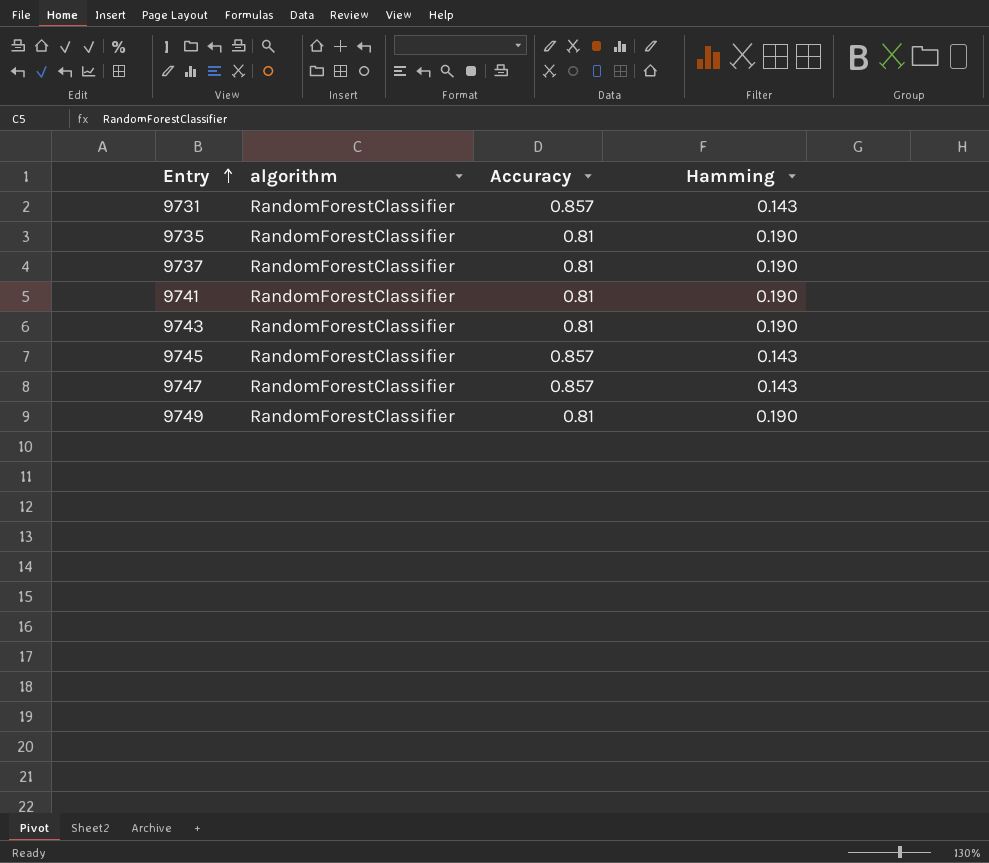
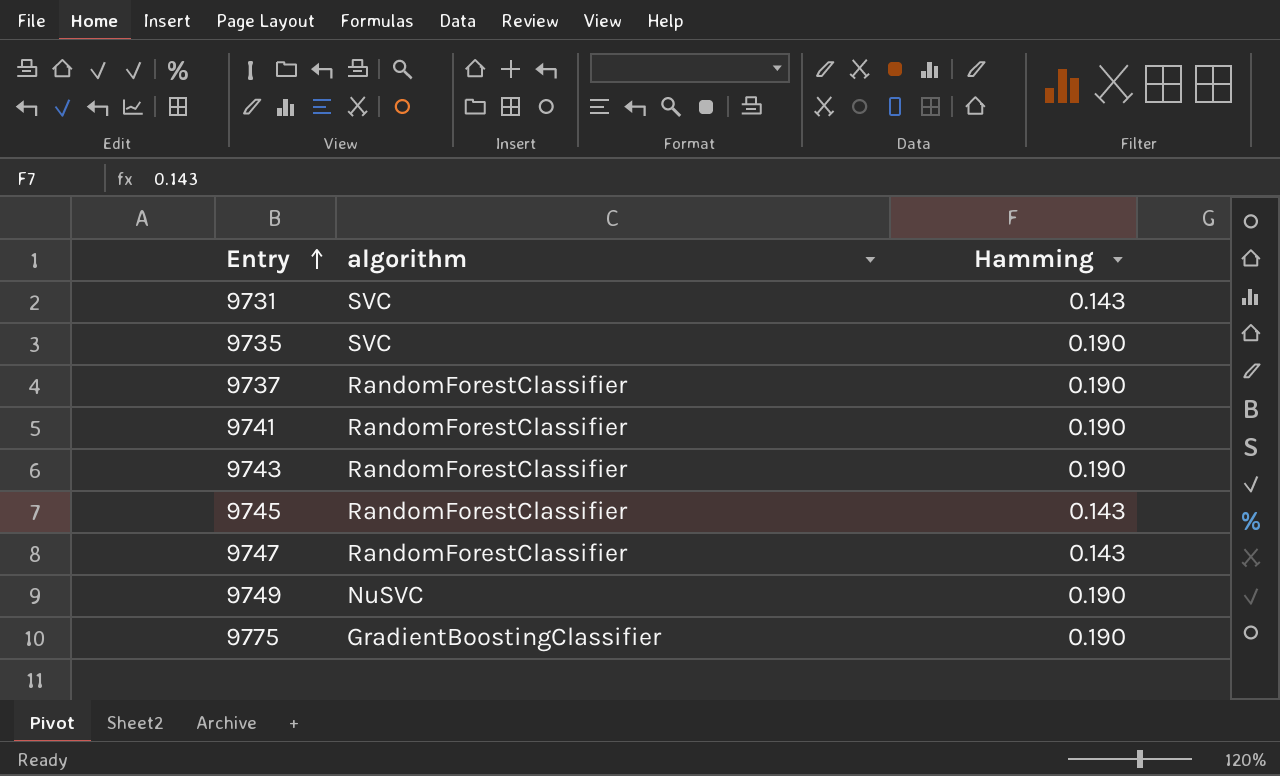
column Accuracy | position: 3 -> none
9731 | algorithm: RandomForestClassifier -> SVC
9735 | algorithm: RandomForestClassifier -> SVC
9749 | algorithm: RandomForestClassifier -> NuSVC
row 9775: none -> GradientBoostingClassifier | 0.190

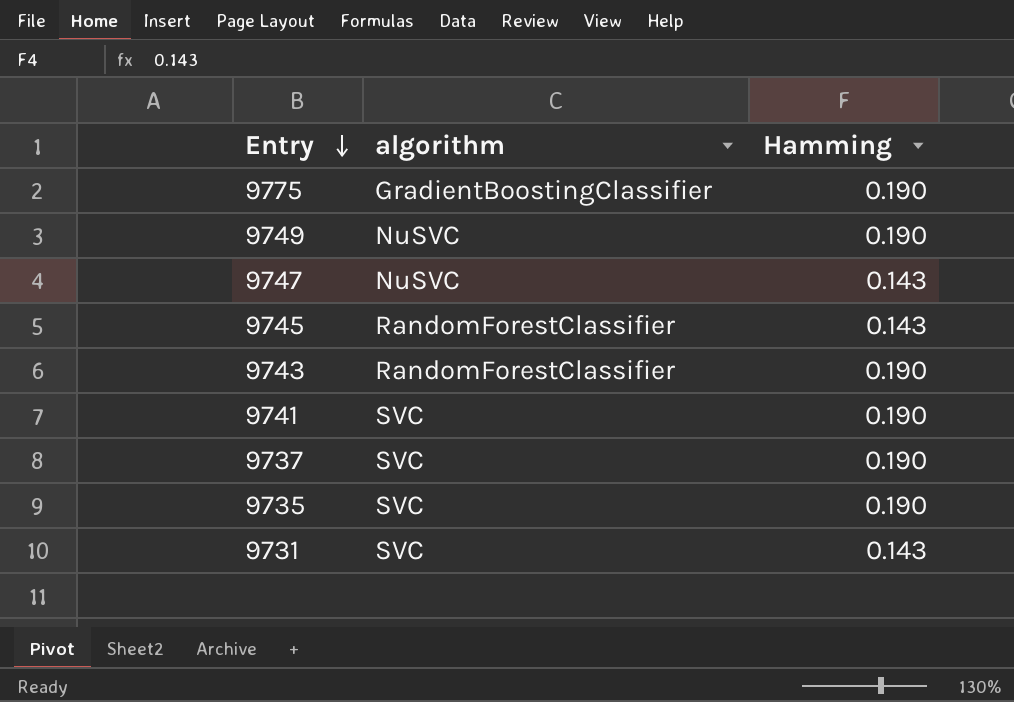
row order: Entry ascending -> Entry descending
9747 | algorithm: RandomForestClassifier -> NuSVC
9741 | algorithm: RandomForestClassifier -> SVC
9737 | algorithm: RandomForestClassifier -> SVC

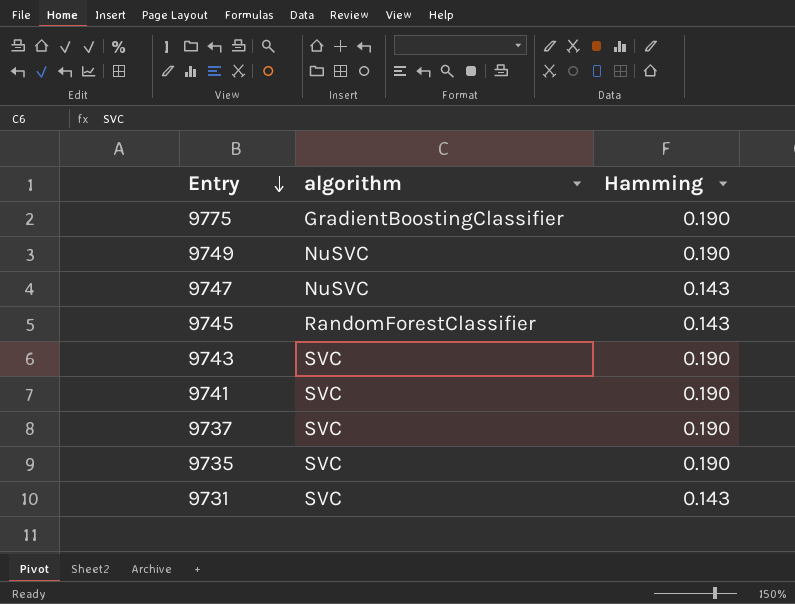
9743 | algorithm: RandomForestClassifier -> SVC

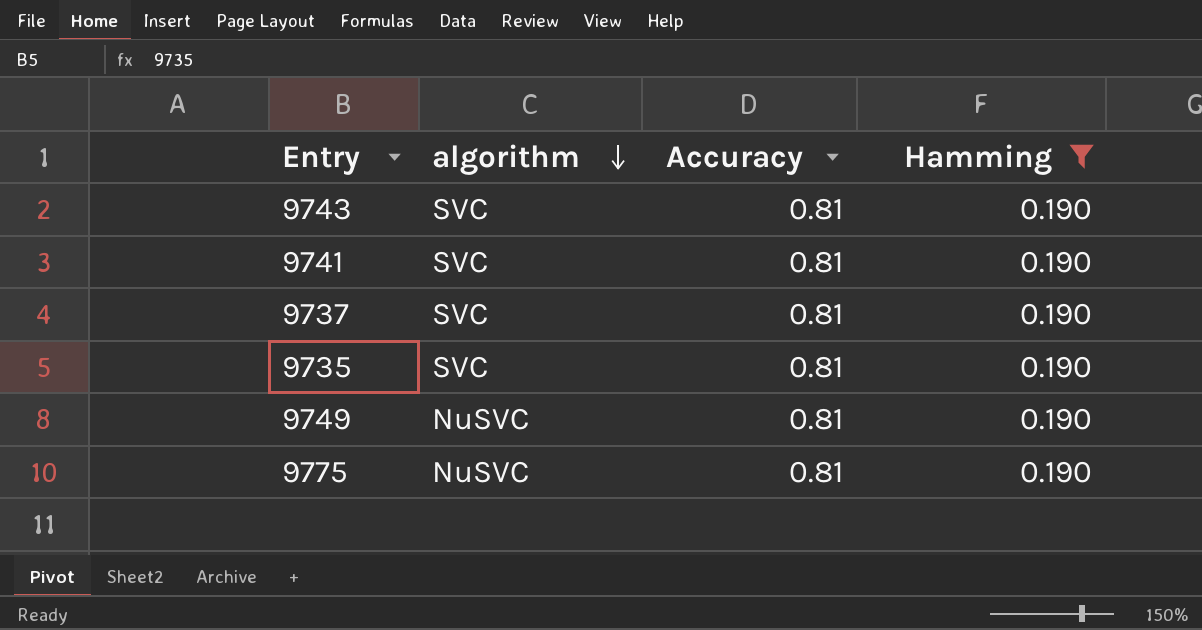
filter: none -> Hamming = 0.190
row order: Entry descending -> algorithm descending
column Accuracy | position: none -> 3
9775 | algorithm: GradientBoostingClassifier -> NuSVC

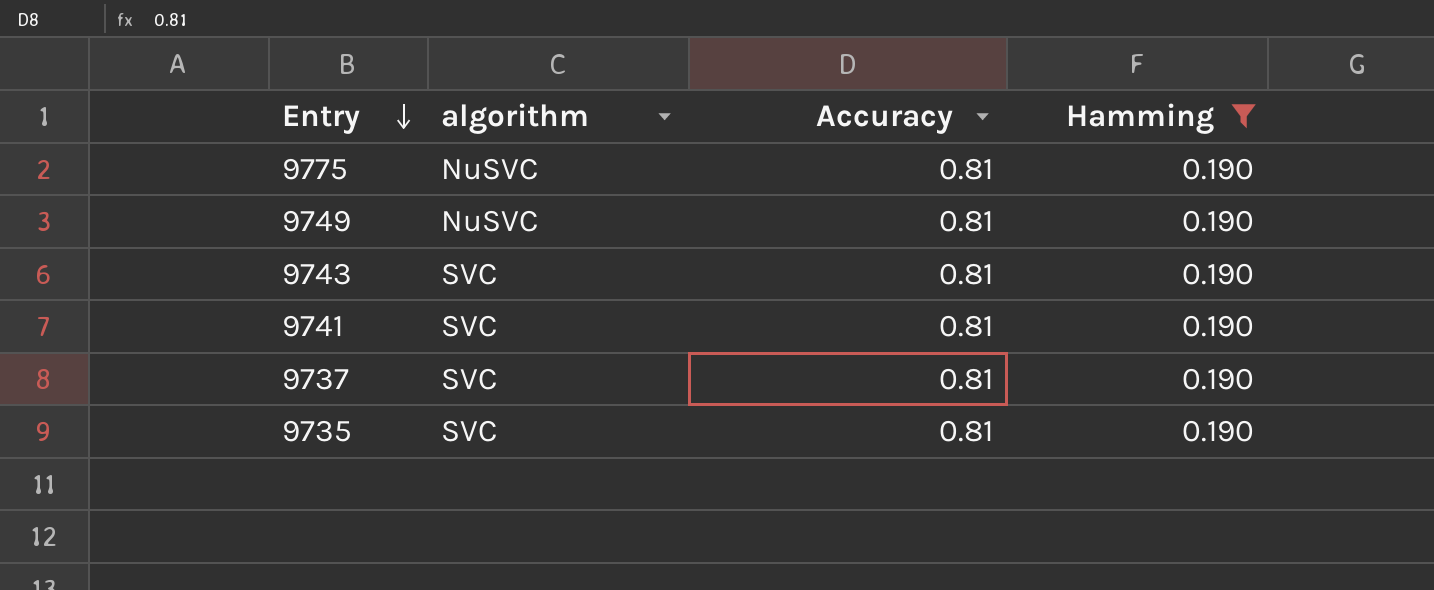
row order: algorithm descending -> Entry descending

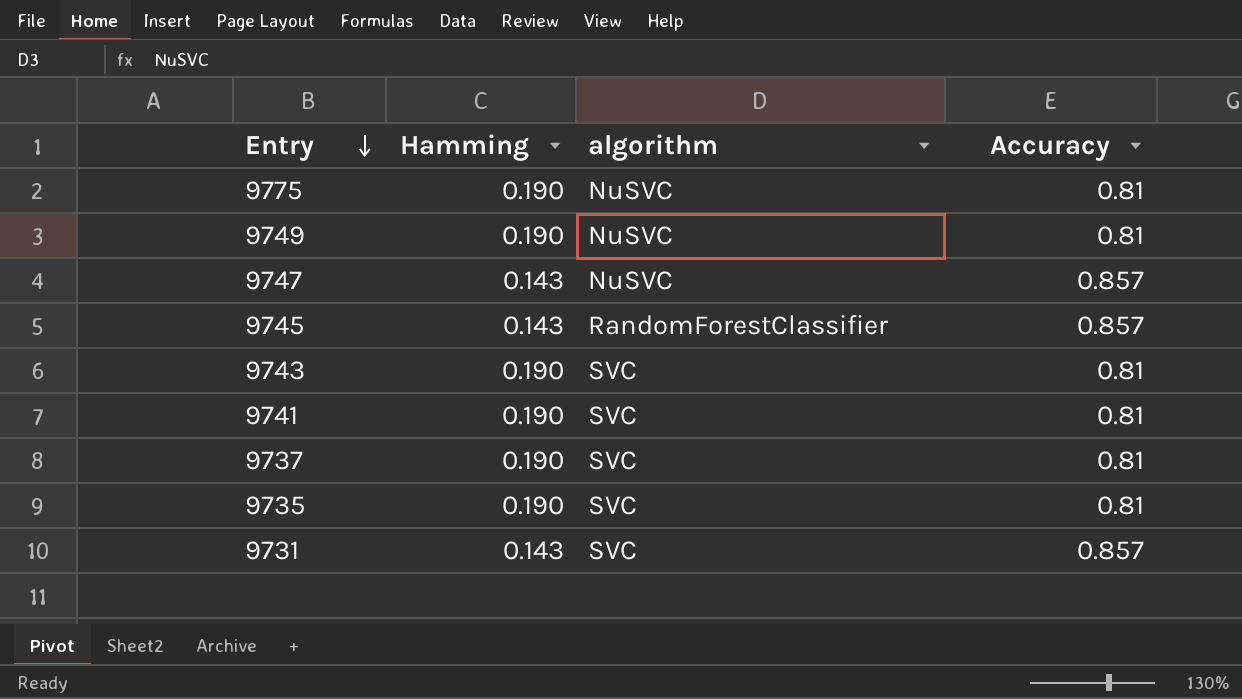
filter: Hamming = 0.190 -> none
column Hamming | position: 4 -> 2

